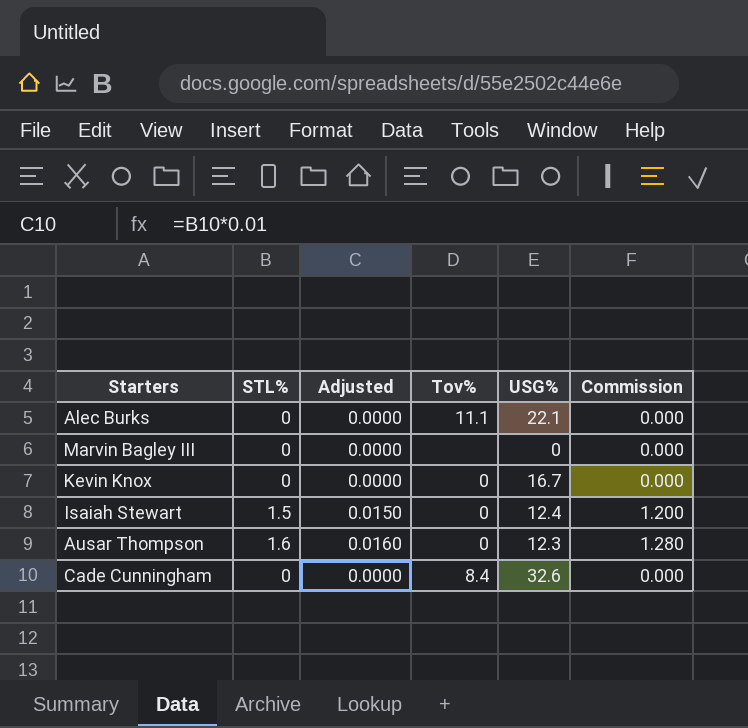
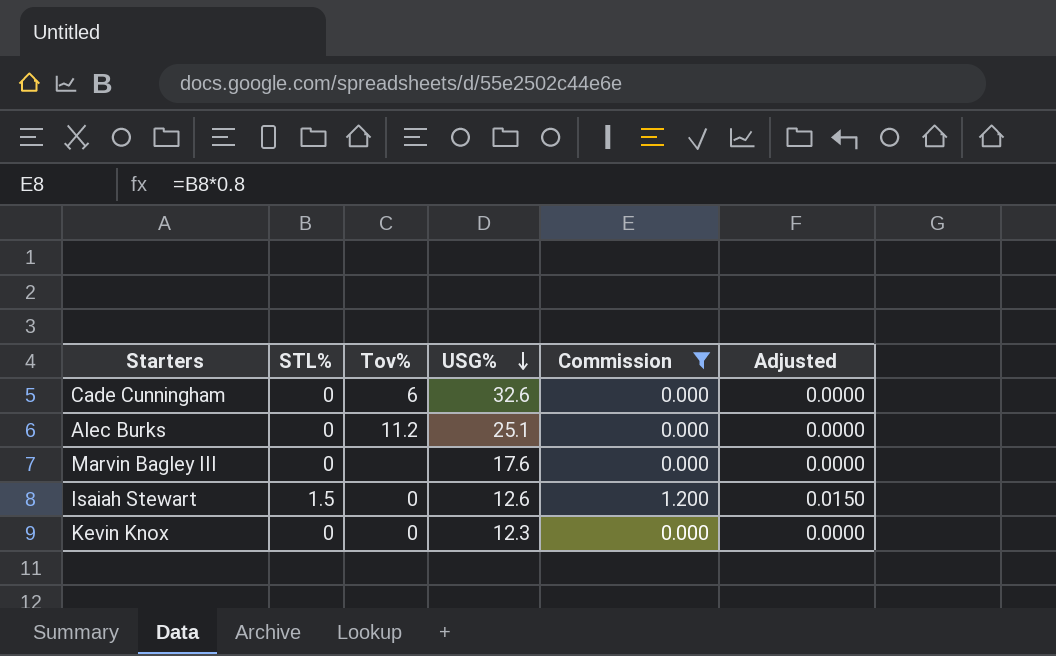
filter: none -> Commission != 1.280
row order: none -> USG% descending
column Adjusted | position: 3 -> 6
Cade Cunningham | Tov%: 8.4 -> 6
Alec Burks | Tov%: 11.1 -> 11.2
Alec Burks | USG%: 22.1 -> 25.1
Marvin Bagley III | USG%: 0 -> 17.6
Isaiah Stewart | USG%: 12.4 -> 12.6
Kevin Knox | USG%: 16.7 -> 12.3

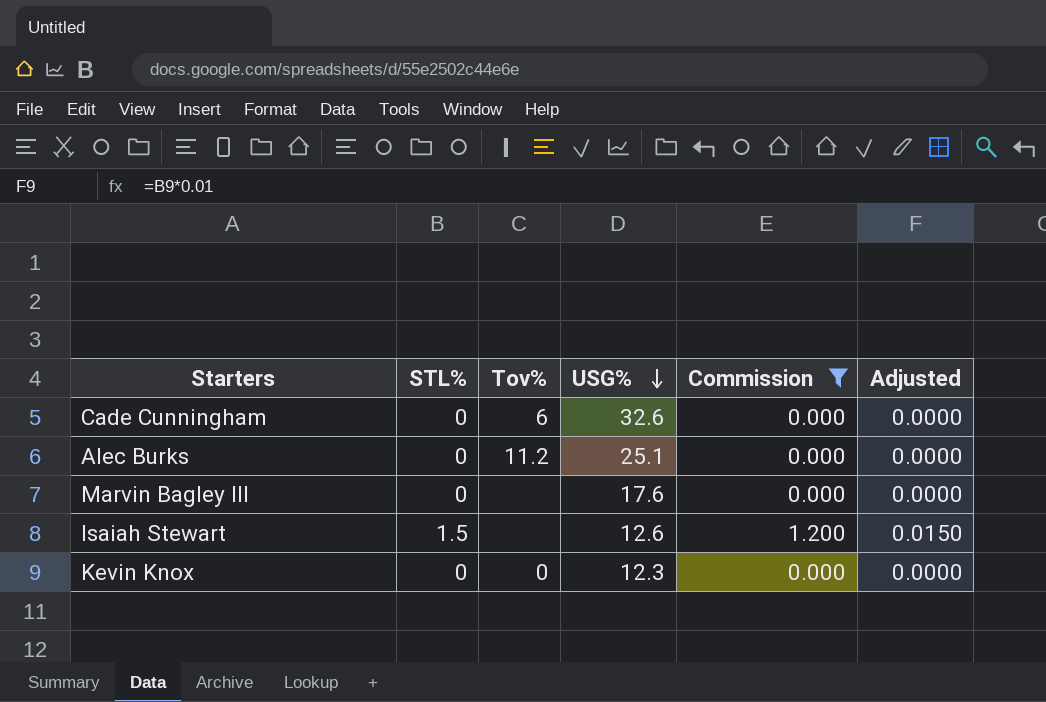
Isaiah Stewart | Tov%: 0 -> none

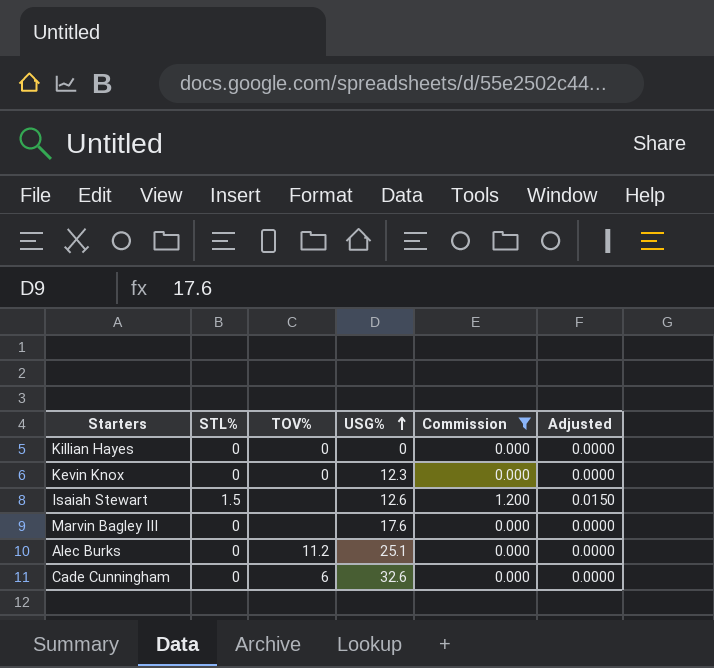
row order: USG% descending -> USG% ascending
column name: Tov% -> TOV%
row Killian Hayes: none -> 0 | 0 | 0 | 0.000 | 0.0000

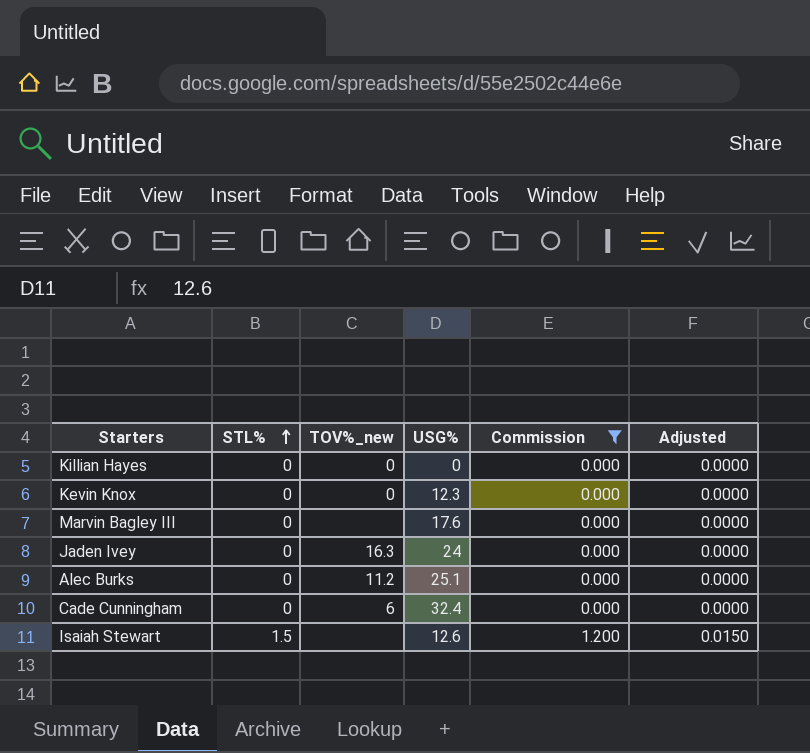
row order: USG% ascending -> STL% ascending
column name: TOV% -> TOV%_new
row Jaden Ivey: none -> 0 | 16.3 | 24 | 0.000 | 0.0000
Cade Cunningham | USG%: 32.6 -> 32.4

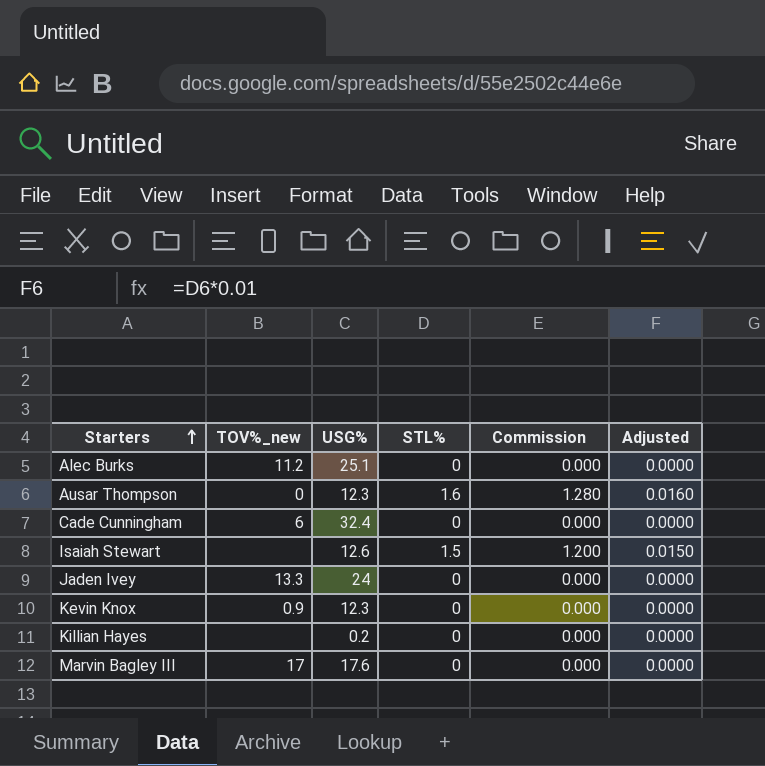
filter: Commission != 1.280 -> none
row order: STL% ascending -> Starters ascending
column STL% | position: 2 -> 4
Jaden Ivey | TOV%_new: 16.3 -> 13.3
Kevin Knox | TOV%_new: 0 -> 0.9
Killian Hayes | TOV%_new: 0 -> none
Killian Hayes | USG%: 0 -> 0.2
Marvin Bagley III | TOV%_new: none -> 17

